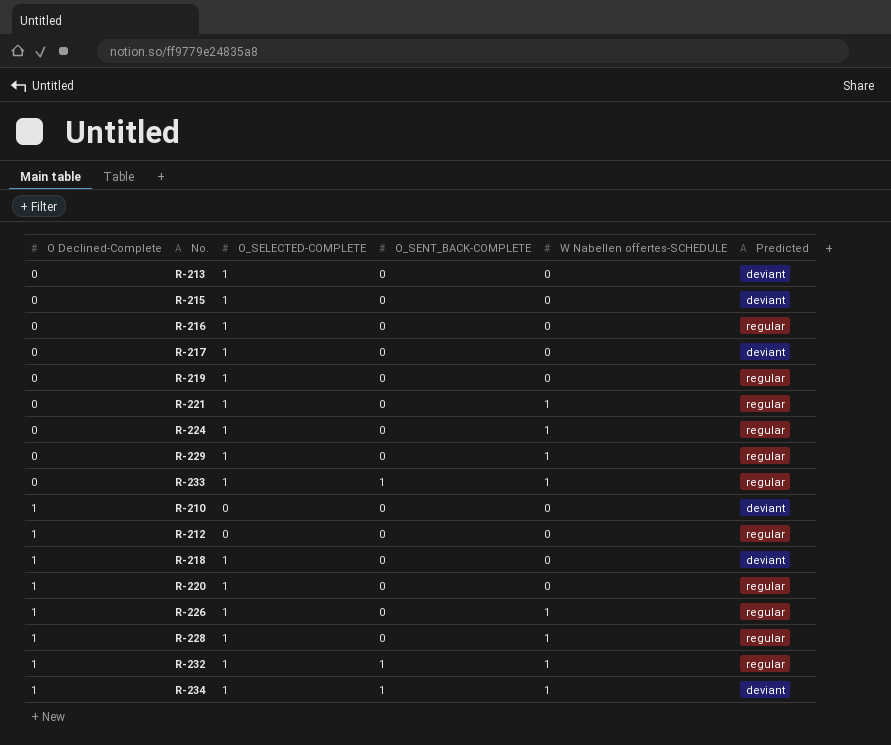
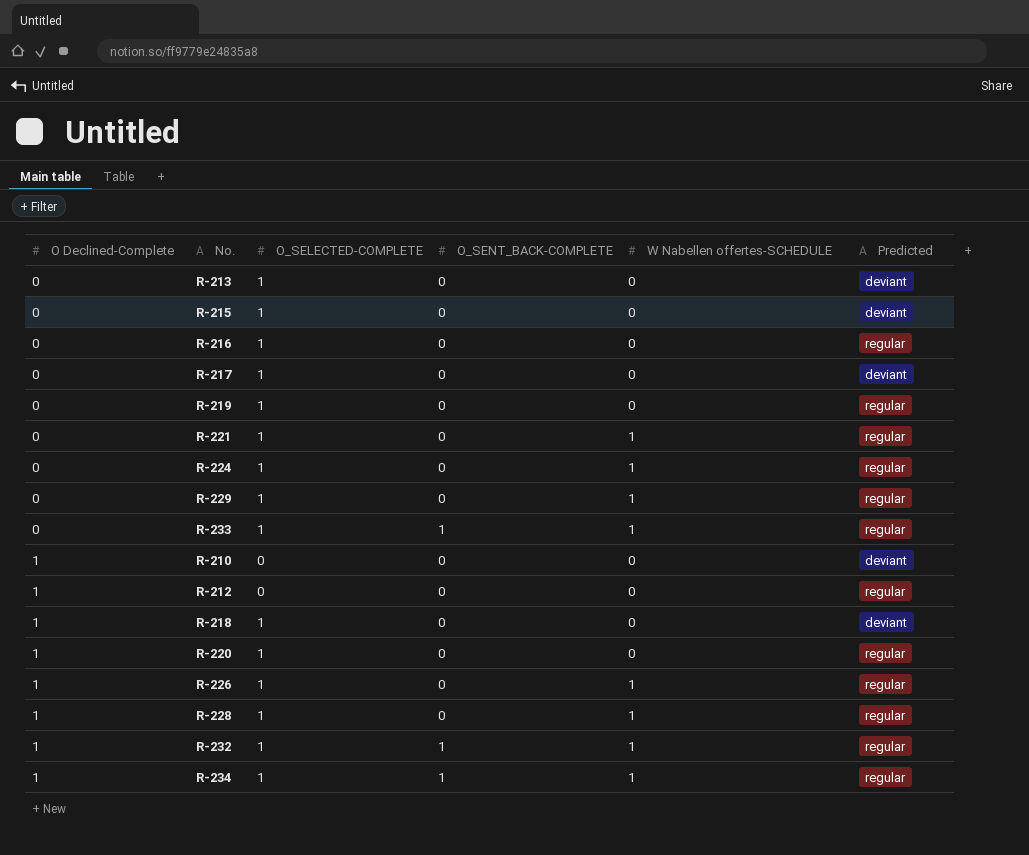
R-234 | Predicted: deviant -> regular

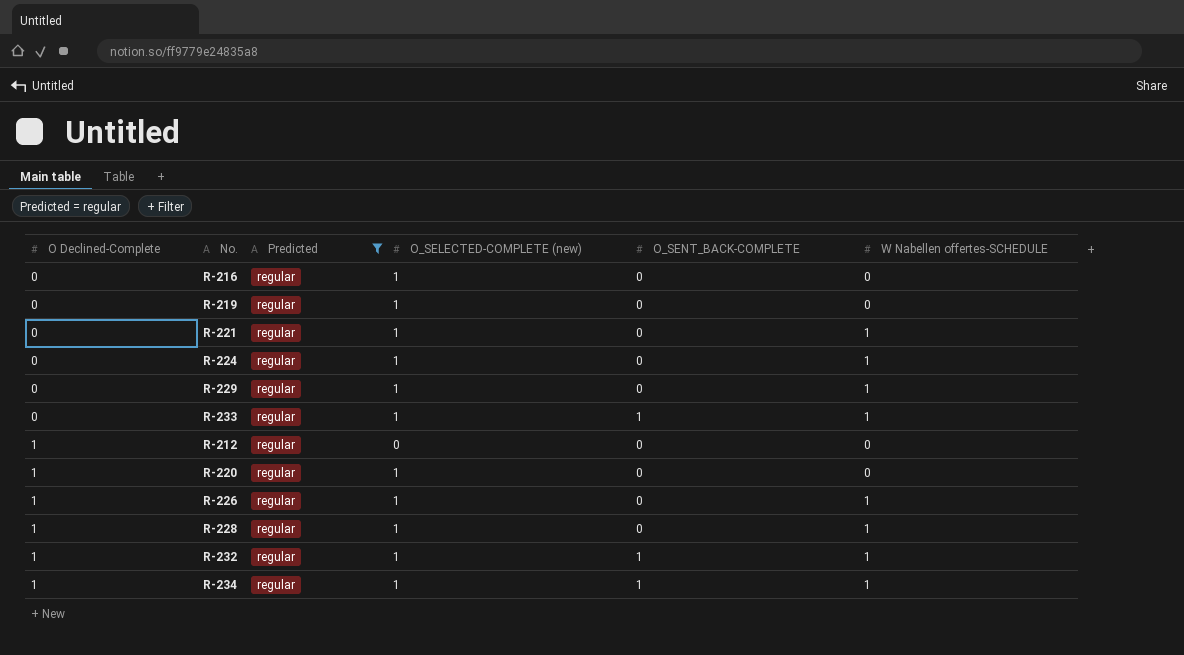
filter: none -> Predicted = regular
column Predicted | position: 6 -> 3
column name: O_SELECTED-COMPLETE -> O_SELECTED-COMPLETE (new)

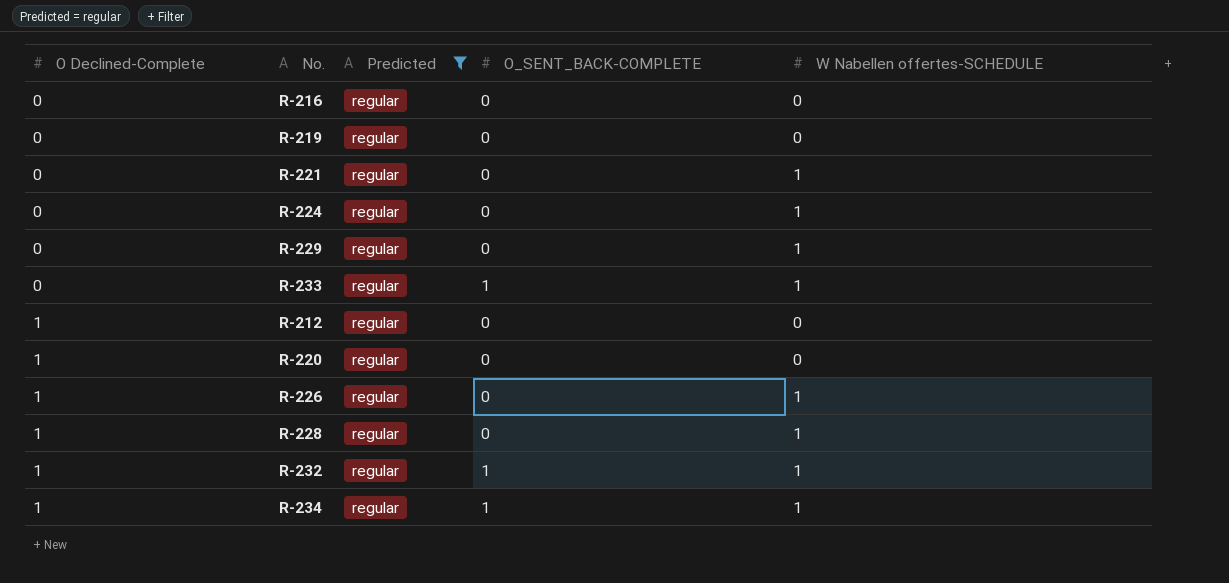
column O_SELECTED-COMPLETE (new) | position: 4 -> none

